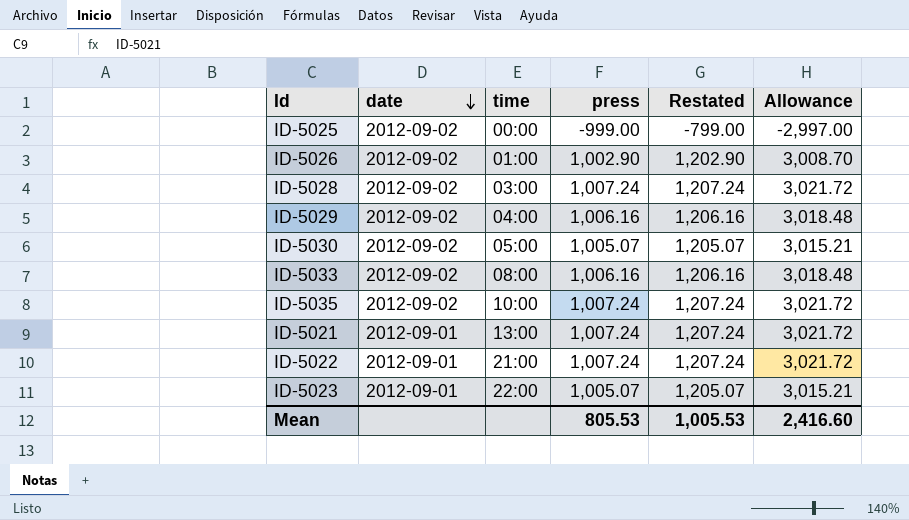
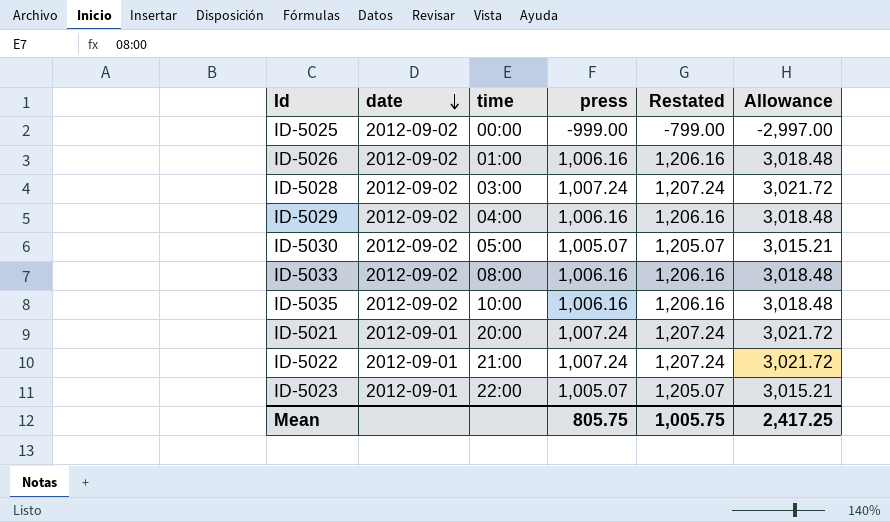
ID-5026 | press: 1,002.90 -> 1,006.16
ID-5026 | Restated: 1,202.90 -> 1,206.16
ID-5026 | Allowance: 3,008.70 -> 3,018.48
ID-5035 | press: 1,007.24 -> 1,006.16
ID-5035 | Restated: 1,207.24 -> 1,206.16
ID-5035 | Allowance: 3,021.72 -> 3,018.48
ID-5021 | time: 13:00 -> 20:00
Mean | press: 805.53 -> 805.75
Mean | Restated: 1,005.53 -> 1,005.75
Mean | Allowance: 2,416.60 -> 2,417.25

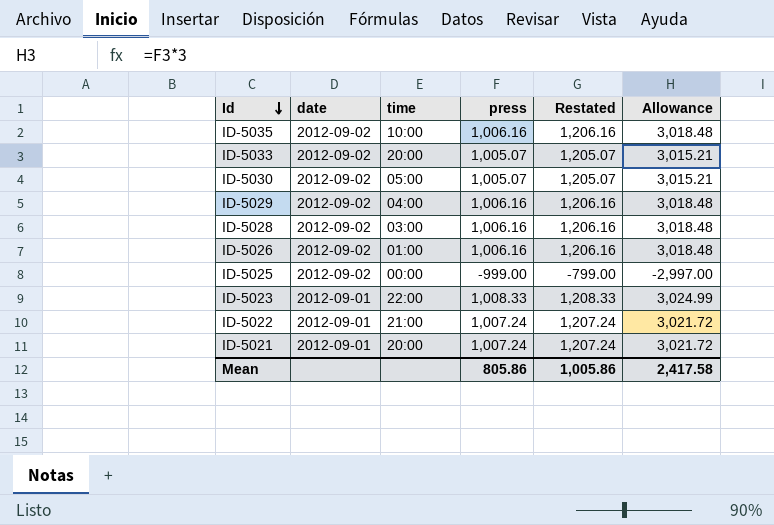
row order: date descending -> Id descending
ID-5033 | time: 08:00 -> 20:00
ID-5033 | press: 1,006.16 -> 1,005.07
ID-5033 | Restated: 1,206.16 -> 1,205.07
ID-5033 | Allowance: 3,018.48 -> 3,015.21
ID-5028 | press: 1,007.24 -> 1,006.16
ID-5028 | Restated: 1,207.24 -> 1,206.16
ID-5028 | Allowance: 3,021.72 -> 3,018.48
ID-5023 | press: 1,005.07 -> 1,008.33
ID-5023 | Restated: 1,205.07 -> 1,208.33
ID-5023 | Allowance: 3,015.21 -> 3,024.99
Mean | press: 805.75 -> 805.86
Mean | Restated: 1,005.75 -> 1,005.86
Mean | Allowance: 2,417.25 -> 2,417.58

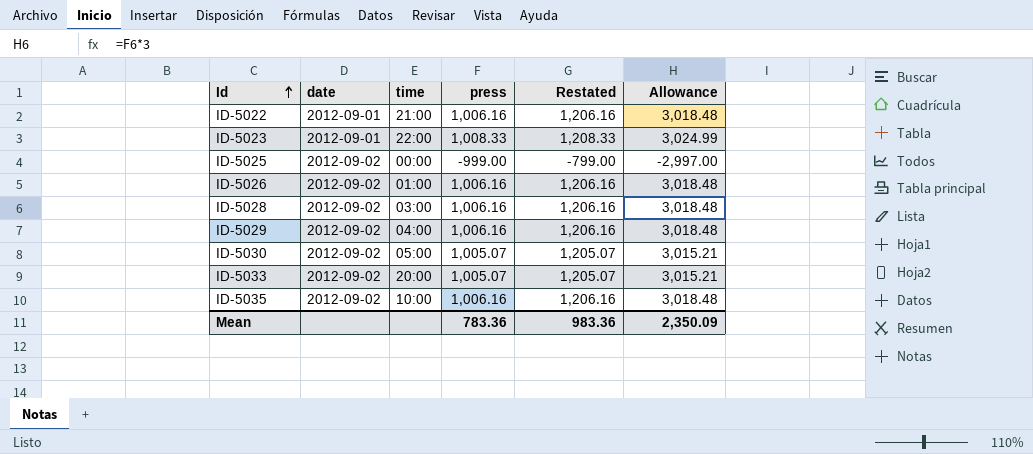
row order: Id descending -> Id ascending
row ID-5021: 2012-09-01 | 20:00 | 1,007.24 | 1,207.24 | 3,021.72 -> none
ID-5022 | press: 1,007.24 -> 1,006.16
ID-5022 | Restated: 1,207.24 -> 1,206.16
ID-5022 | Allowance: 3,021.72 -> 3,018.48
Mean | press: 805.86 -> 783.36
Mean | Restated: 1,005.86 -> 983.36
Mean | Allowance: 2,417.58 -> 2,350.09

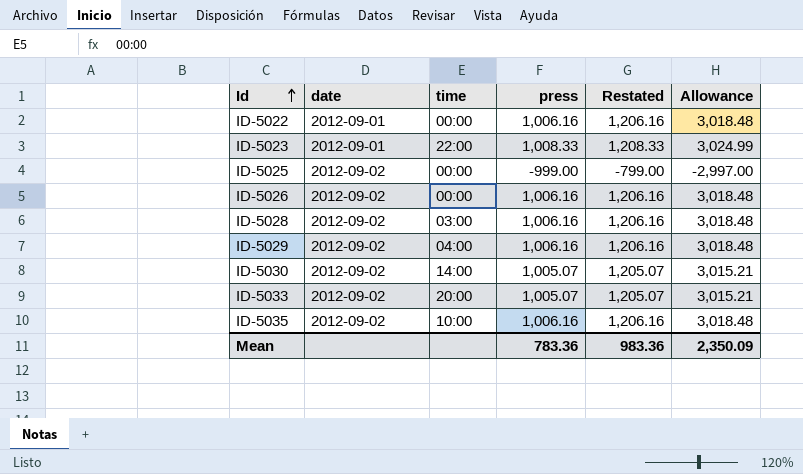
ID-5022 | time: 21:00 -> 00:00
ID-5026 | time: 01:00 -> 00:00
ID-5030 | time: 05:00 -> 14:00

